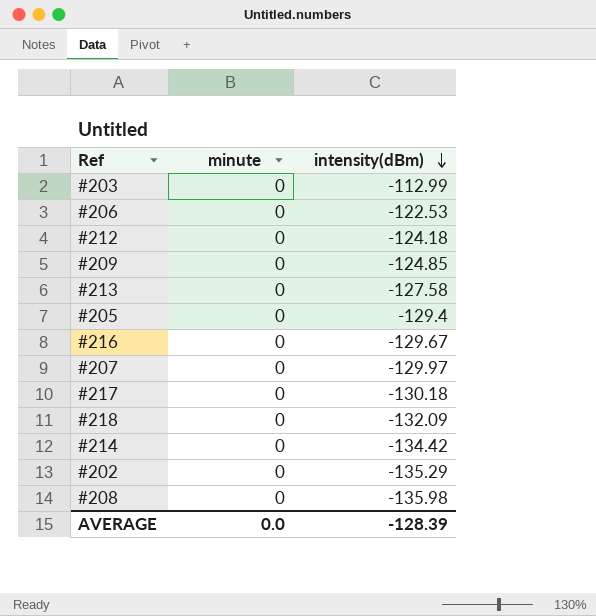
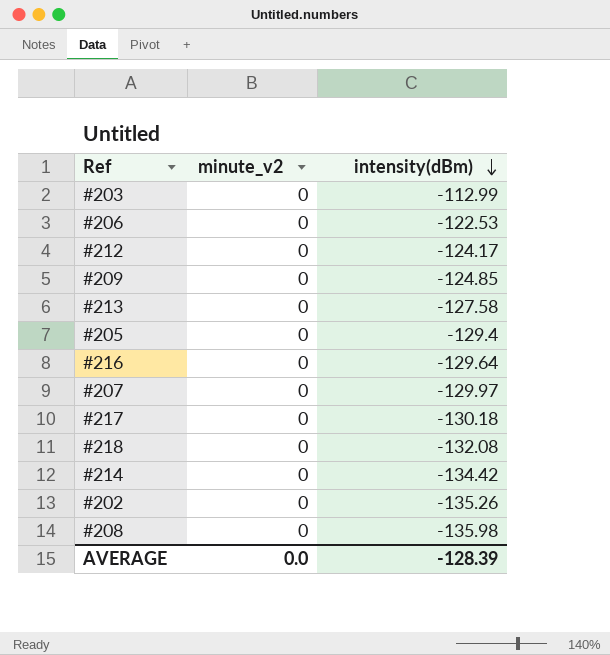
column name: minute -> minute_v2
#212 | intensity(dBm): -124.18 -> -124.17
#216 | intensity(dBm): -129.67 -> -129.64
#218 | intensity(dBm): -132.09 -> -132.08
#202 | intensity(dBm): -135.29 -> -135.26

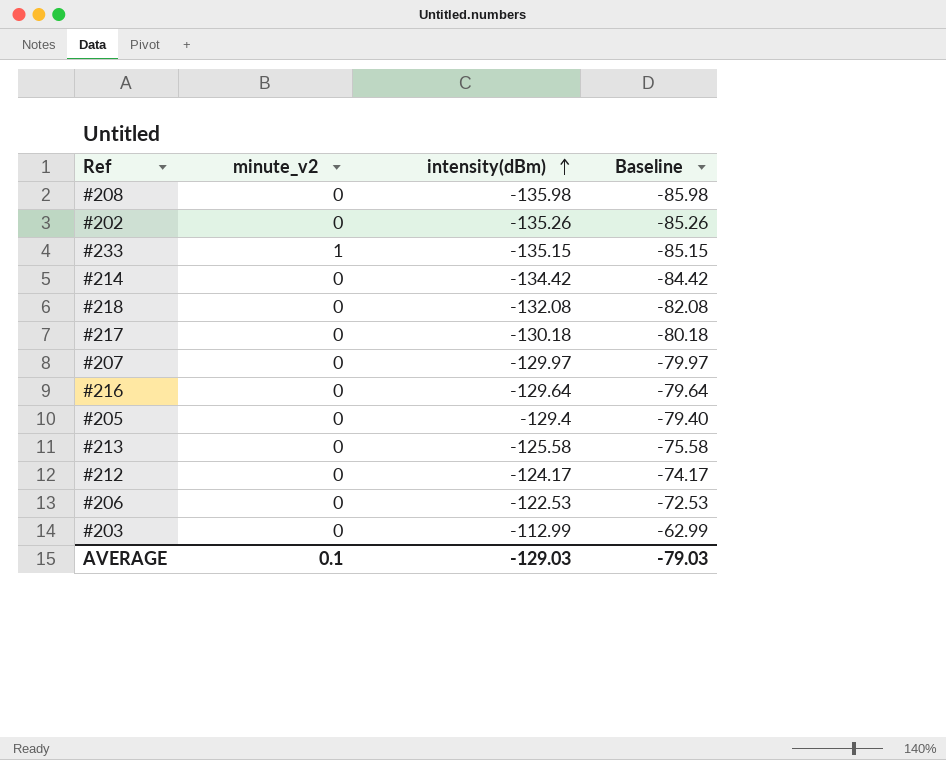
row order: intensity(dBm) descending -> intensity(dBm) ascending
column Baseline | formula: none -> [intensity(dBm)] + 50
row #209: 0 | -124.85 -> none
row #233: none -> 1 | -135.15 | -85.15
#213 | intensity(dBm): -127.58 -> -125.58
AVERAGE | minute_v2: 0.0 -> 0.1
AVERAGE | intensity(dBm): -128.39 -> -129.03

